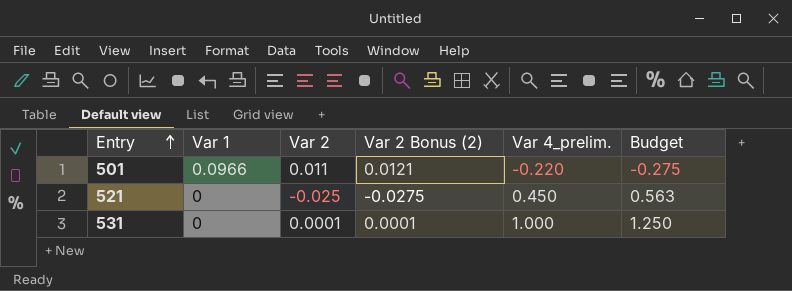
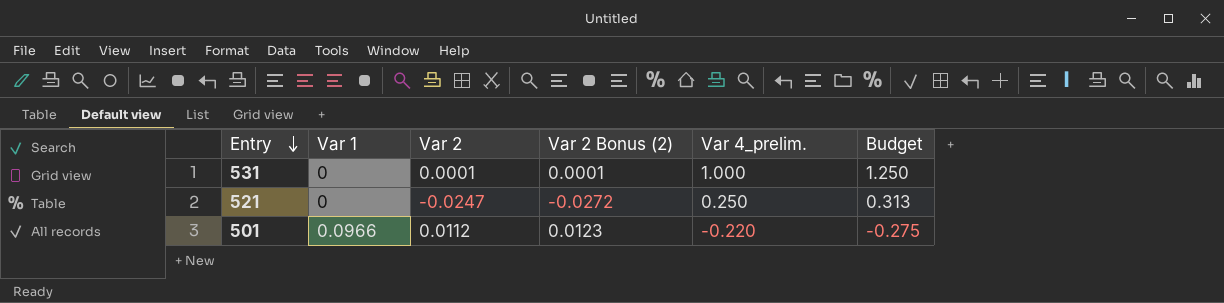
row order: Entry ascending -> Entry descending
521 | Var 2: -0.025 -> -0.0247
521 | Var 2 Bonus (2): -0.0275 -> -0.0272
521 | Var 4_prelim.: 0.450 -> 0.250
521 | Budget: 0.563 -> 0.313
501 | Var 2: 0.011 -> 0.0112
501 | Var 2 Bonus (2): 0.0121 -> 0.0123

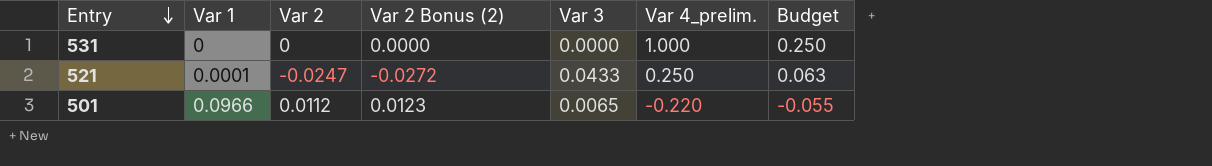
column Var 3 | position: none -> 5
column Budget | formula: [Var 4_prelim.] * 1.25 -> [Var 4_prelim.] * 0.25
531 | Var 2: 0.0001 -> 0
531 | Var 2 Bonus (2): 0.0001 -> 0.0000
521 | Var 1: 0 -> 0.0001

